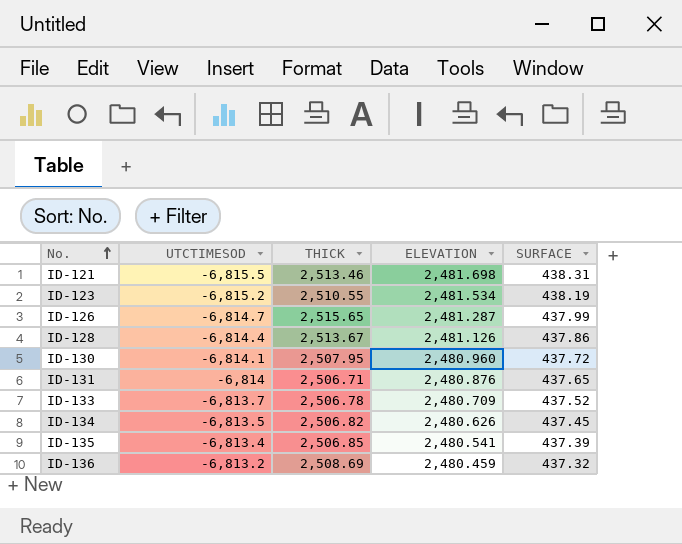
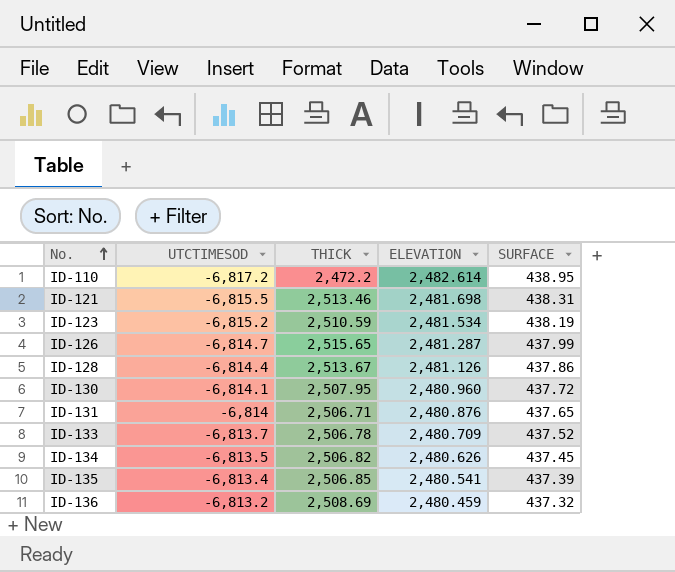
row ID-110: none -> -6,817.2 | 2,472.2 | 2,482.614 | 438.95
ID-123 | THICK: 2,510.55 -> 2,510.59

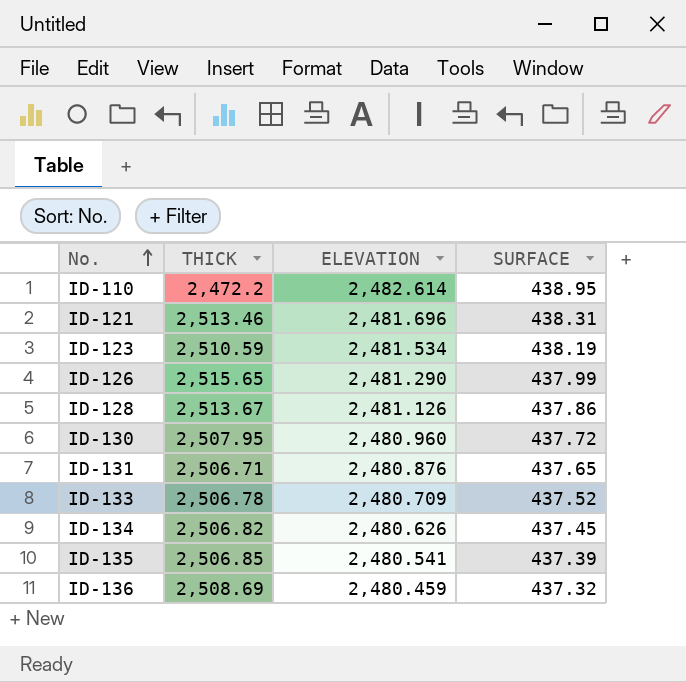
column UTCTIMESOD | position: 2 -> none
ID-121 | ELEVATION: 2,481.698 -> 2,481.696
ID-126 | ELEVATION: 2,481.287 -> 2,481.290

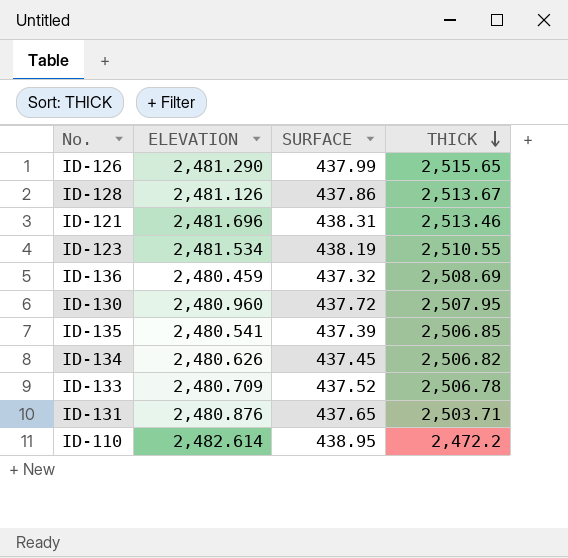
row order: No. ascending -> THICK descending
column THICK | position: 2 -> 4
ID-123 | THICK: 2,510.59 -> 2,510.55
ID-131 | THICK: 2,506.71 -> 2,503.71

